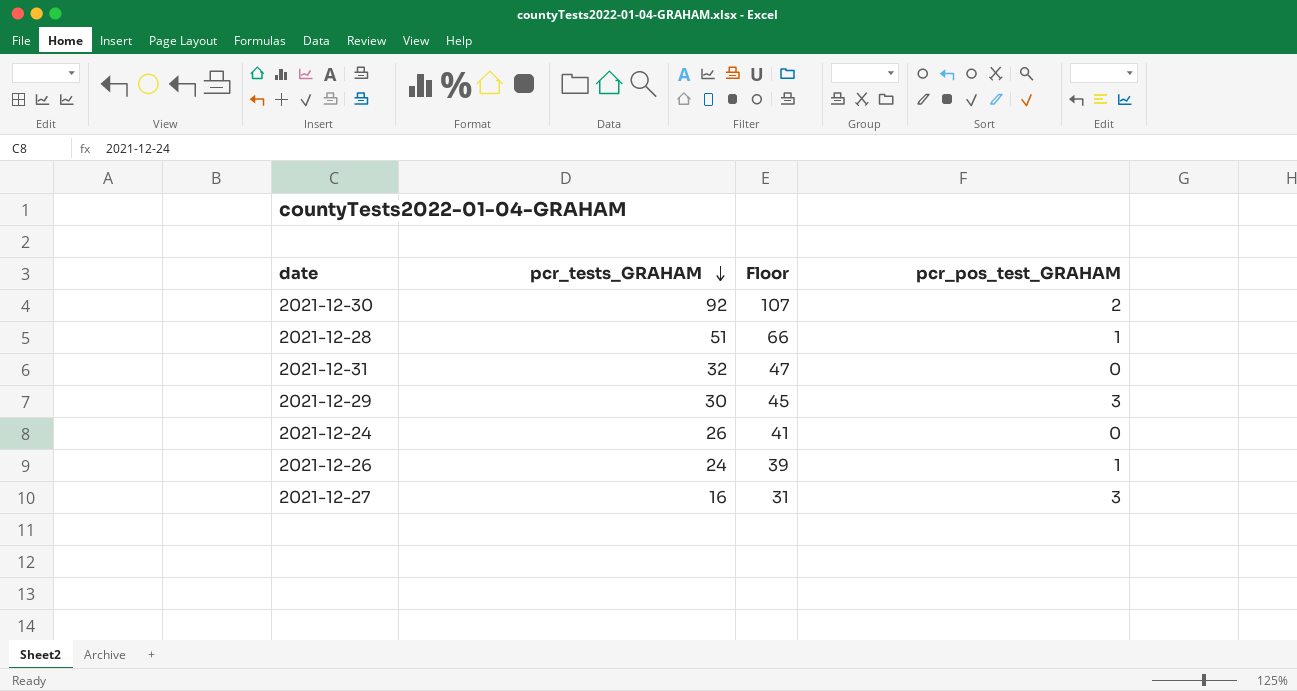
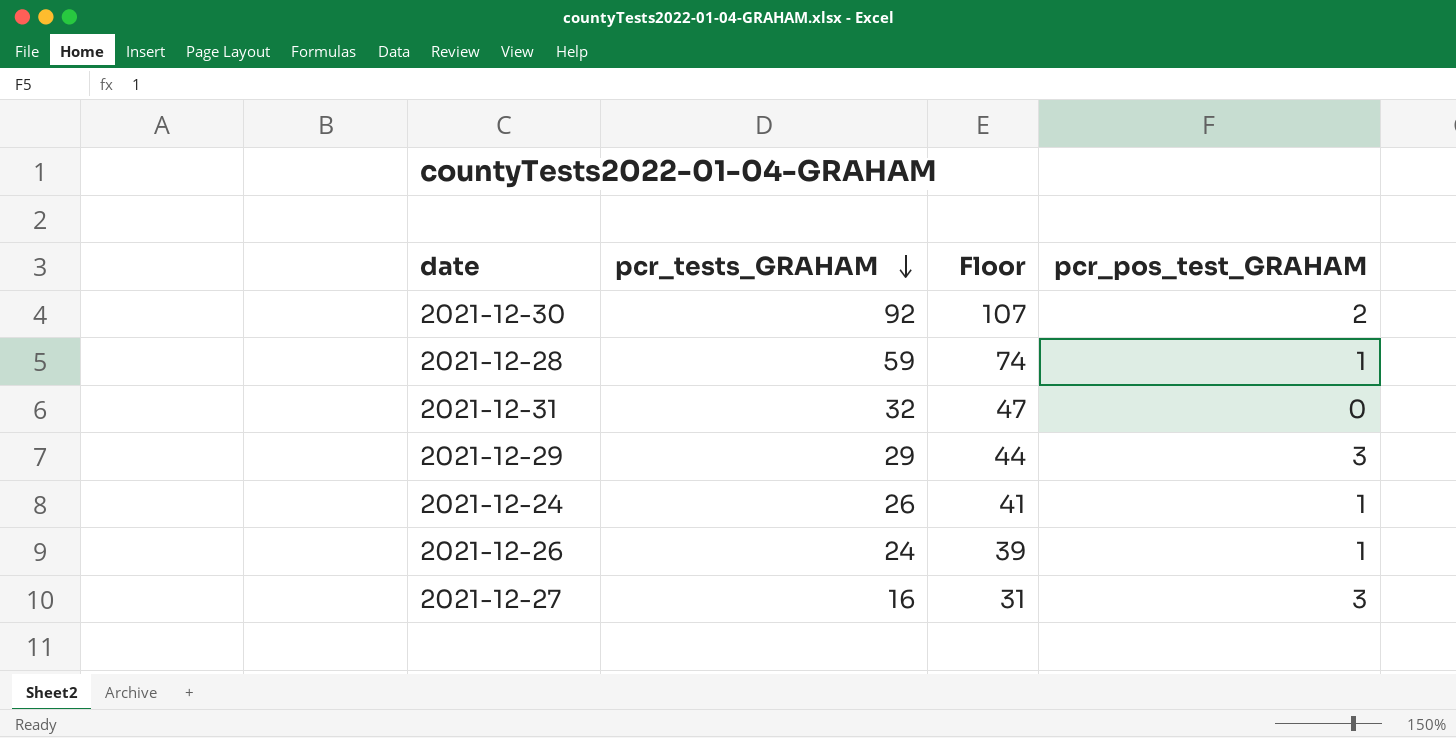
2021-12-28 | pcr_tests_GRAHAM: 51 -> 59
2021-12-28 | Floor: 66 -> 74
2021-12-29 | pcr_tests_GRAHAM: 30 -> 29
2021-12-29 | Floor: 45 -> 44
2021-12-24 | pcr_pos_test_GRAHAM: 0 -> 1

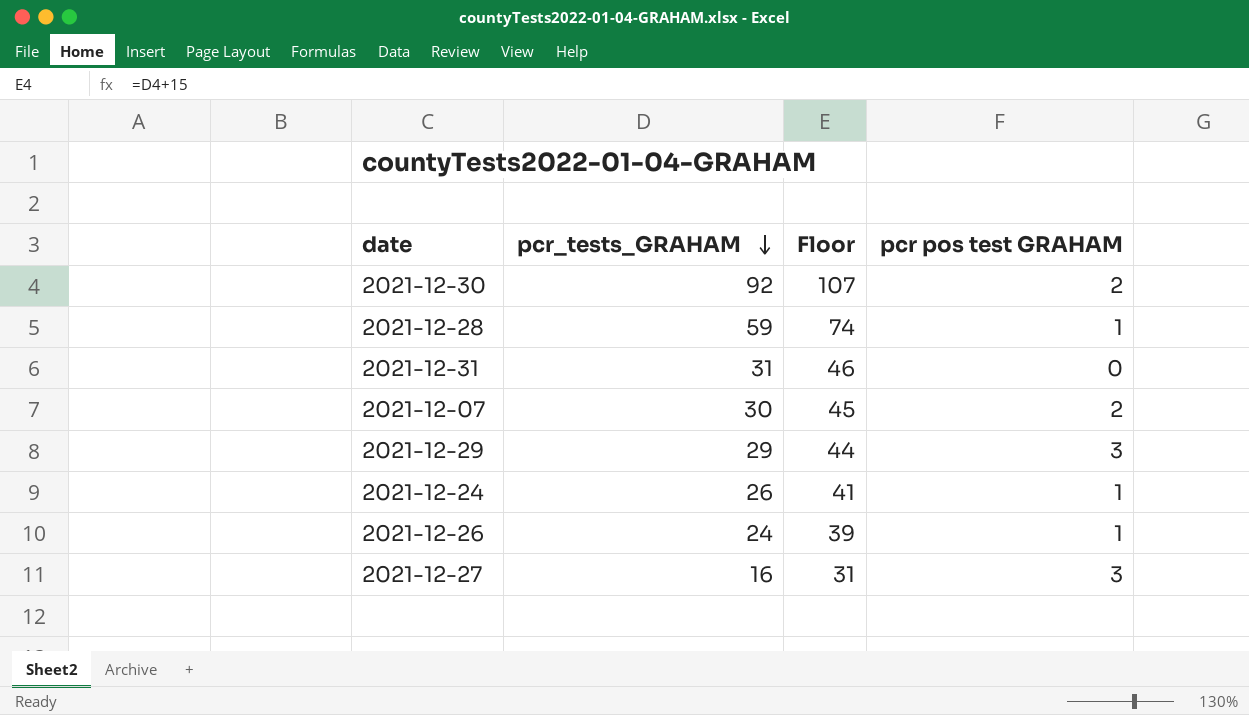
column name: pcr_pos_test_GRAHAM -> pcr pos test GRAHAM
2021-12-31 | pcr_tests_GRAHAM: 32 -> 31
2021-12-31 | Floor: 47 -> 46
row 2021-12-07: none -> 30 | 45 | 2

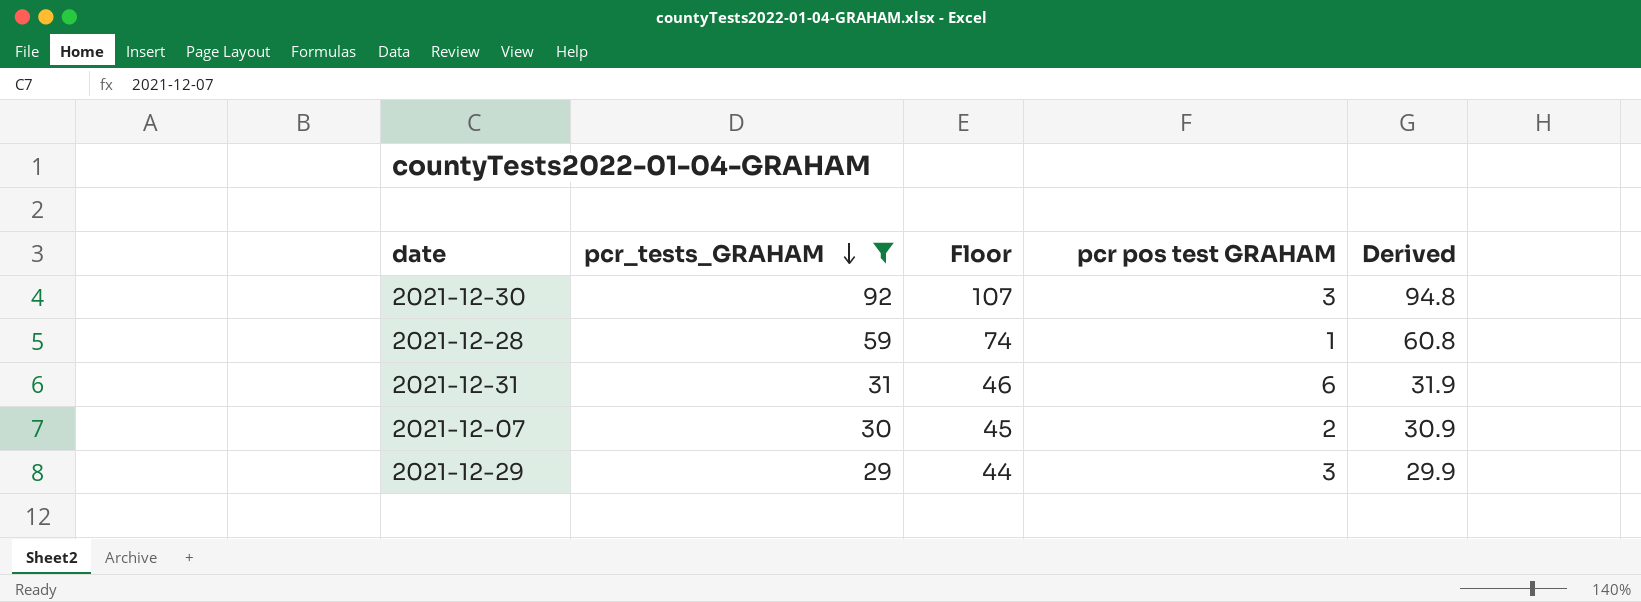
filter: none -> pcr_tests_GRAHAM >= 29
column Derived | formula: none -> [pcr_tests_GRAHAM] * 1.03
2021-12-30 | pcr pos test GRAHAM: 2 -> 3
2021-12-31 | pcr pos test GRAHAM: 0 -> 6

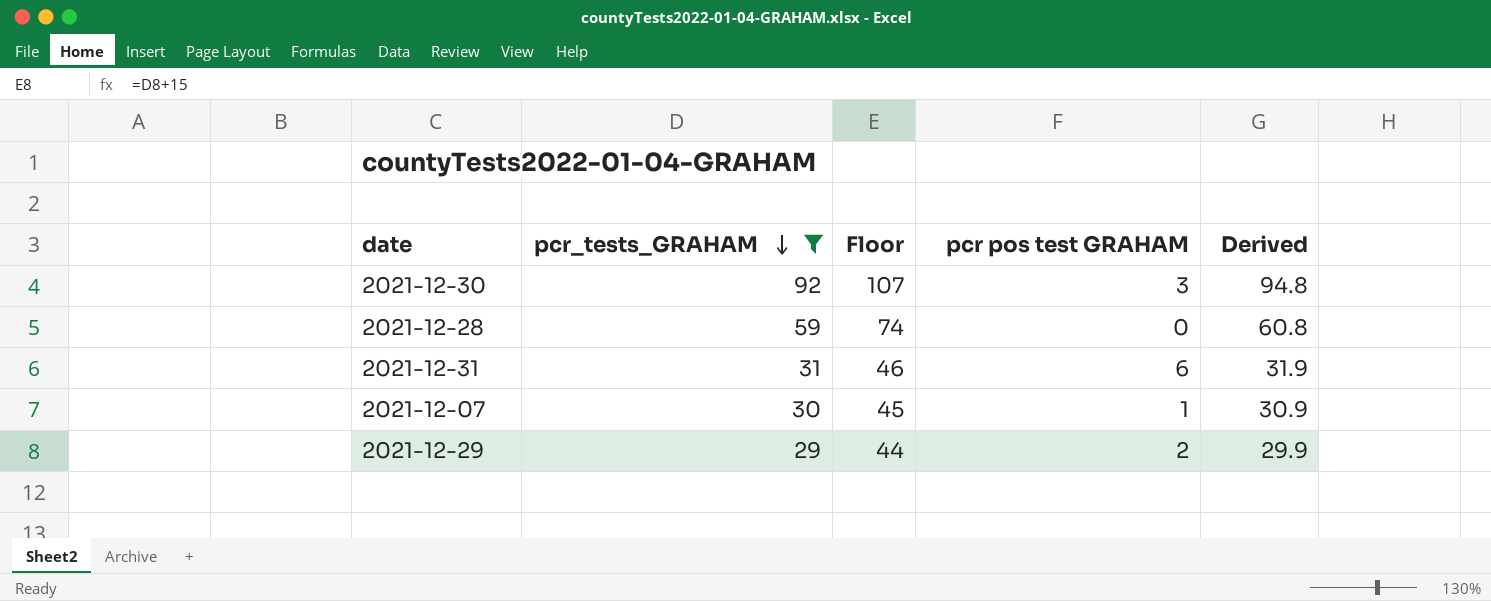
2021-12-28 | pcr pos test GRAHAM: 1 -> 0
2021-12-07 | pcr pos test GRAHAM: 2 -> 1
2021-12-29 | pcr pos test GRAHAM: 3 -> 2

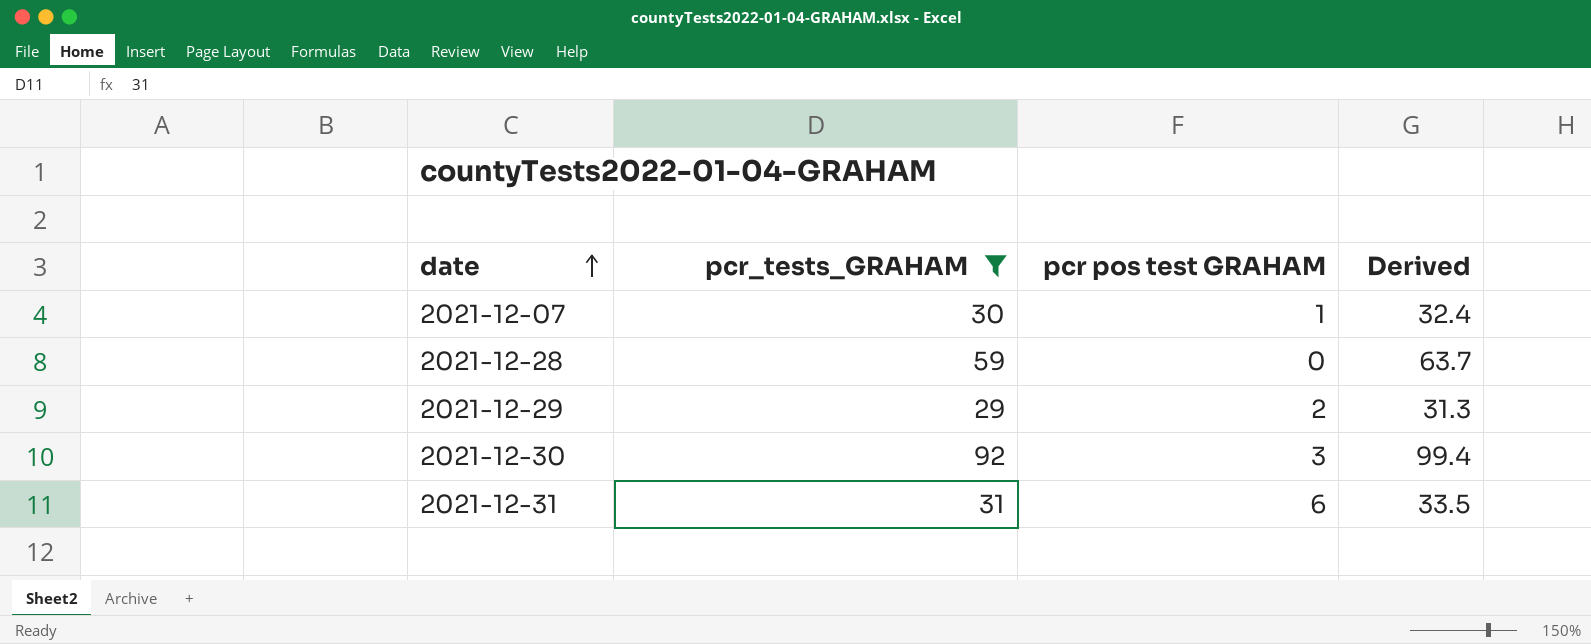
row order: pcr_tests_GRAHAM descending -> date ascending
column Floor | formula: [pcr_tests_GRAHAM] + 15 -> none
column Derived | formula: [pcr_tests_GRAHAM] * 1.03 -> [pcr_tests_GRAHAM] * 1.08

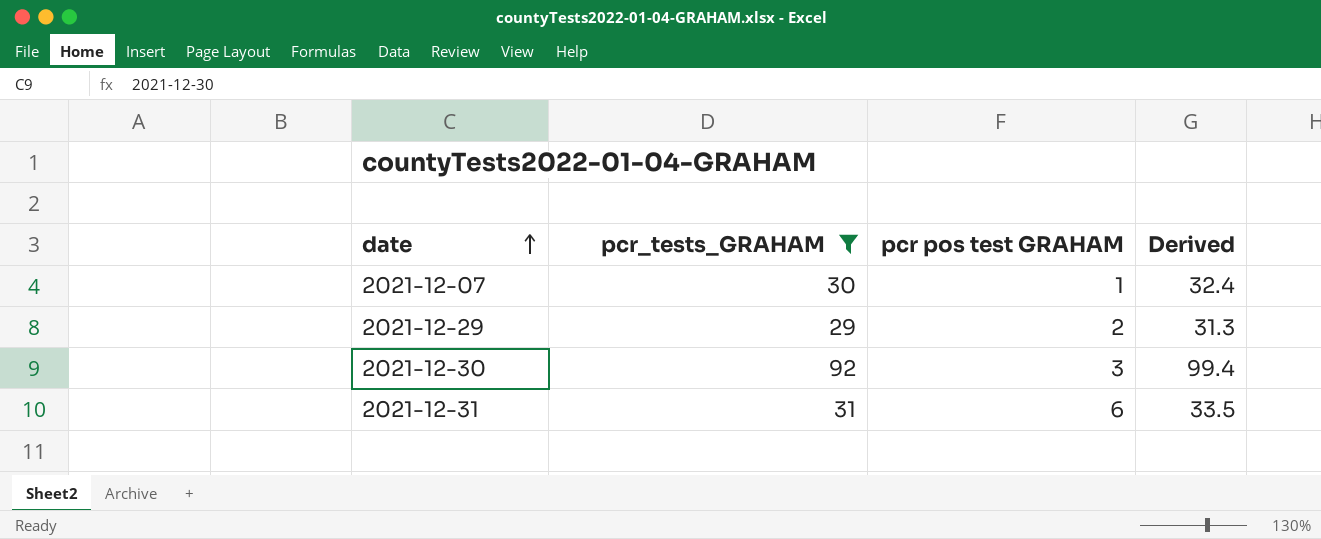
row 2021-12-28: 59 | 0 | 63.7 -> none

